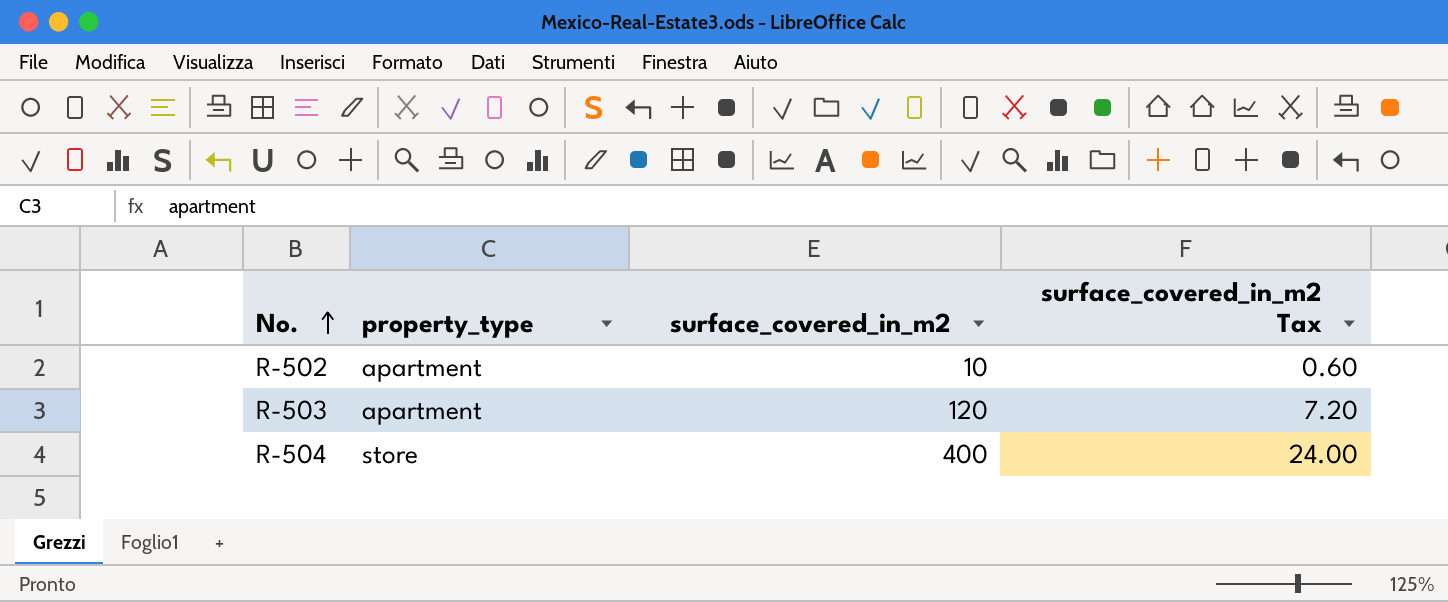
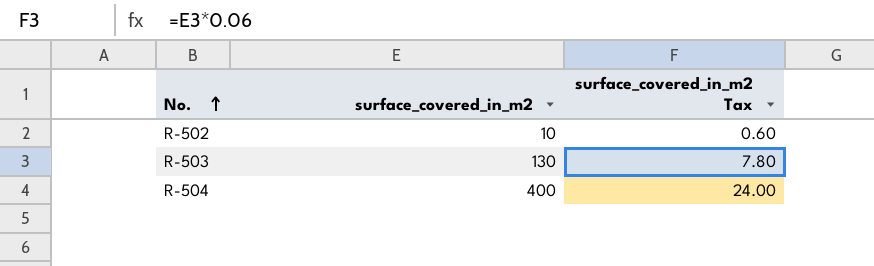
column property_type | position: 2 -> none
R-503 | surface_covered_in_m2: 120 -> 130
R-503 | surface_covered_in_m2 Tax: 7.20 -> 7.80

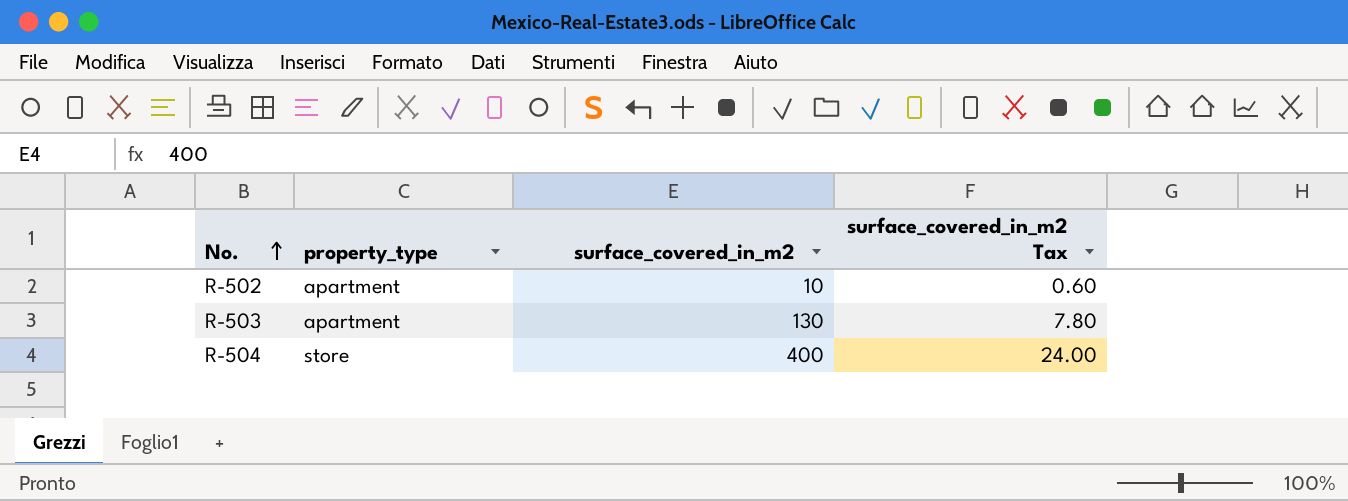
column property_type | position: none -> 2

